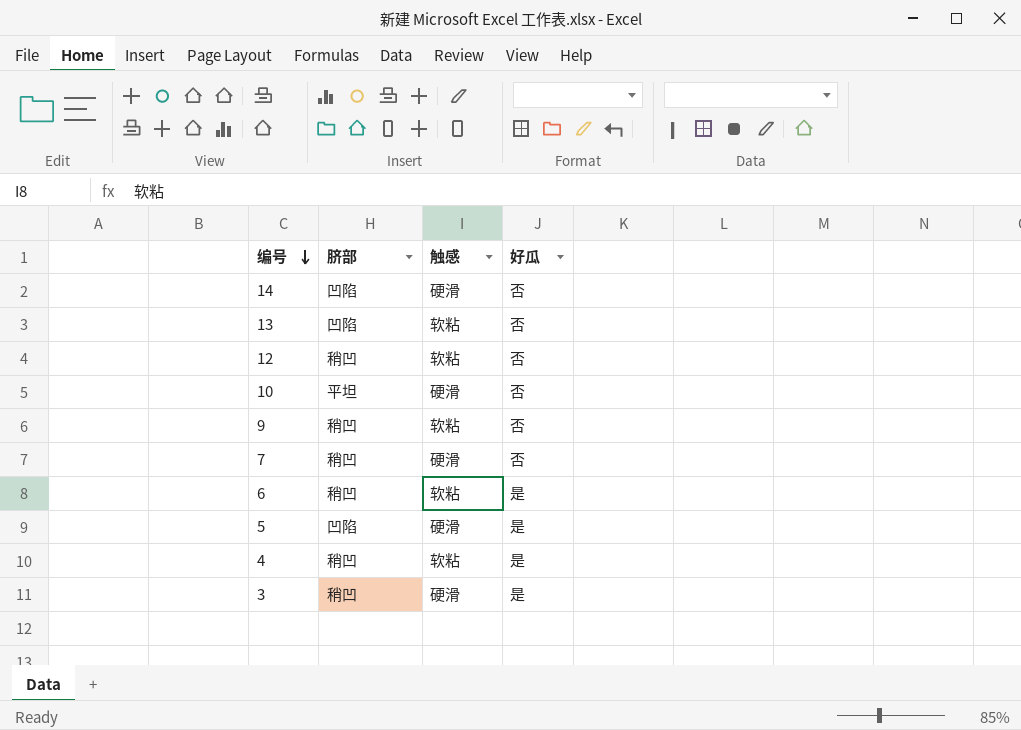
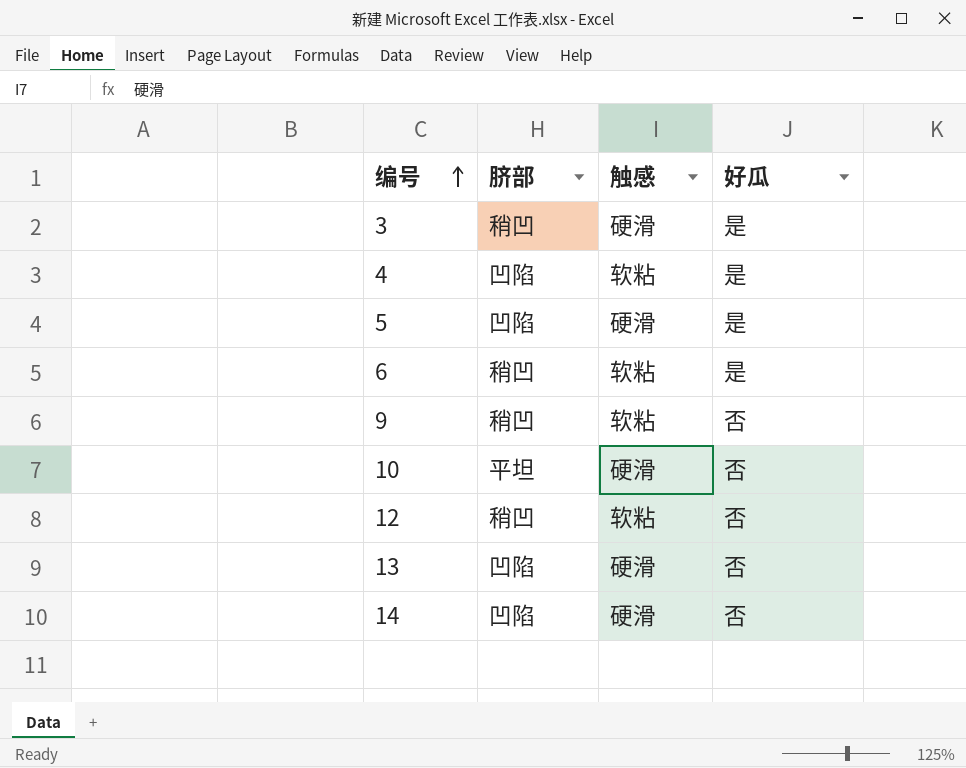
row order: 编号 descending -> 编号 ascending
row 7: 稍凹 | 硬滑 | 否 -> none
4 | 脐部: 稍凹 -> 凹陷
13 | 触感: 软粘 -> 硬滑

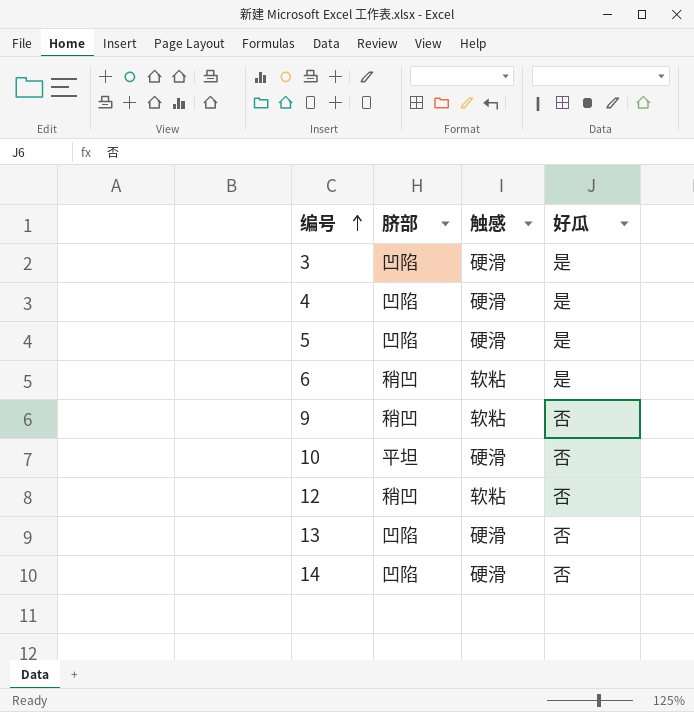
3 | 脐部: 稍凹 -> 凹陷
4 | 触感: 软粘 -> 硬滑

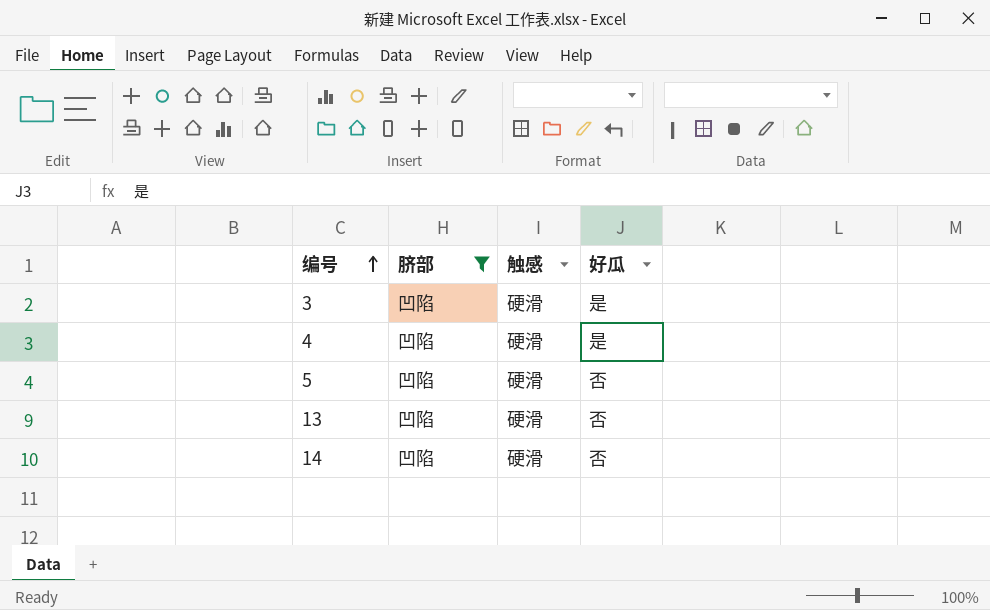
filter: none -> 脐部 = 凹陷
5 | 好瓜: 是 -> 否

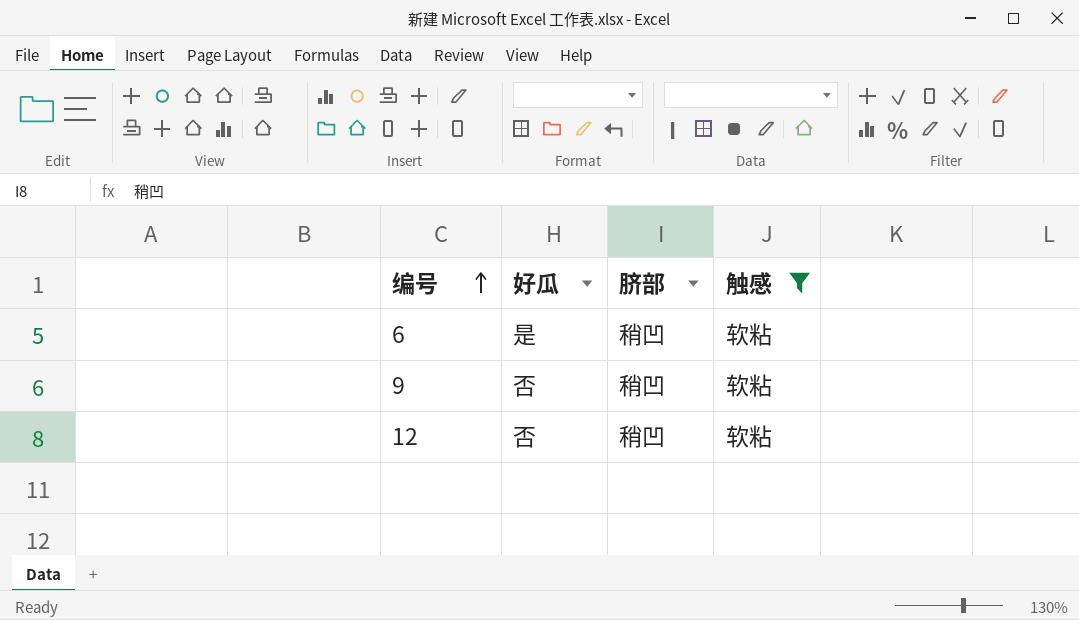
filter: 脐部 = 凹陷 -> 触感 = 软粘
column 好瓜 | position: 4 -> 2

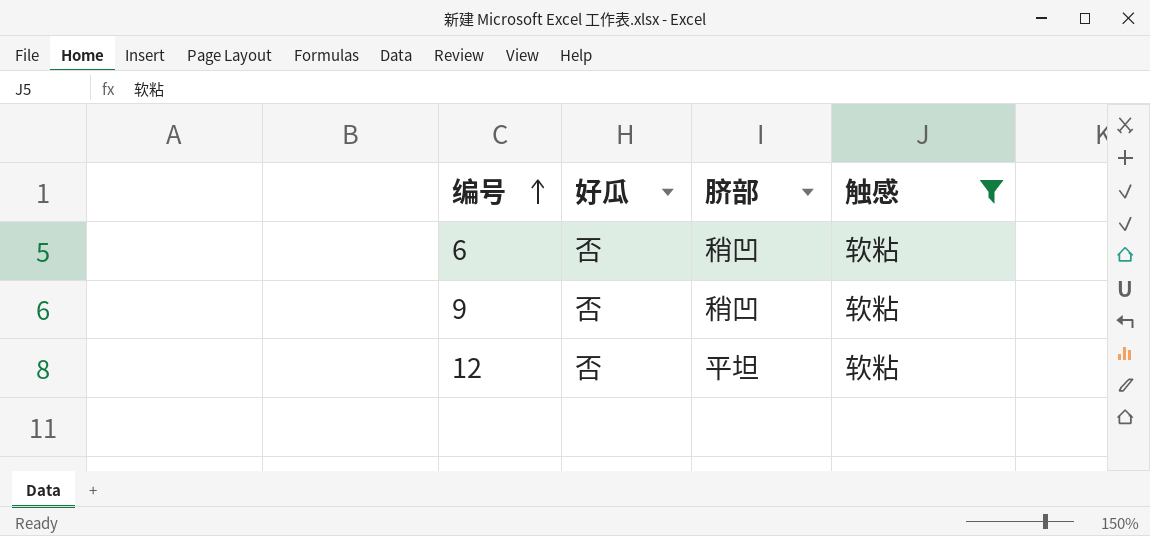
6 | 好瓜: 是 -> 否
12 | 脐部: 稍凹 -> 平坦

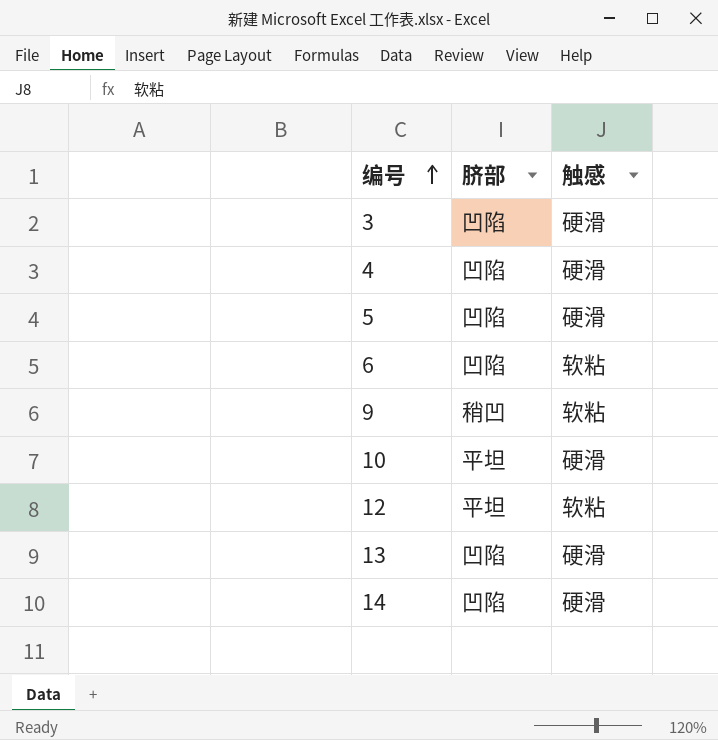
filter: 触感 = 软粘 -> none
column 好瓜 | position: 2 -> none
6 | 脐部: 稍凹 -> 凹陷

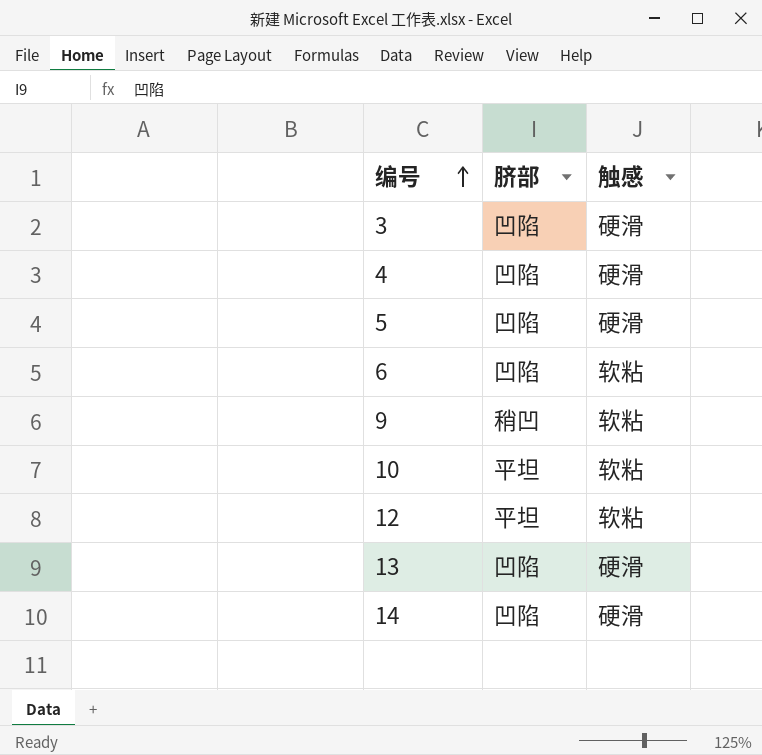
10 | 触感: 硬滑 -> 软粘

